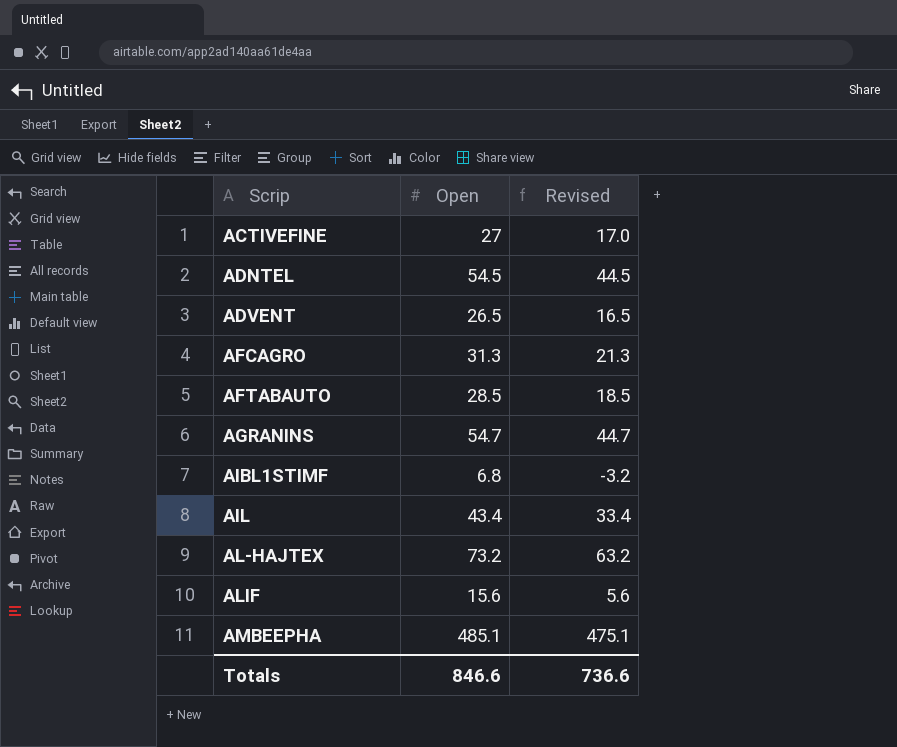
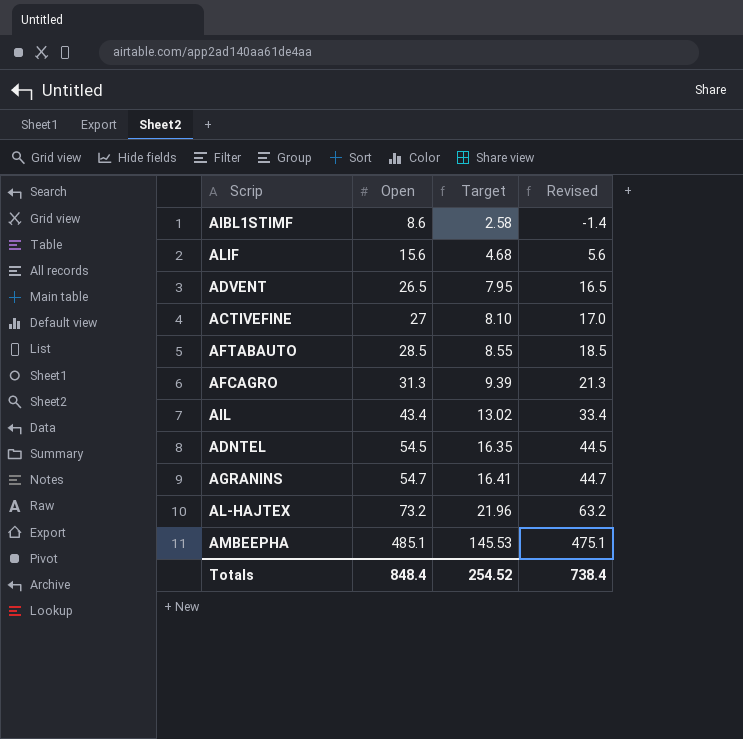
row order: Scrip ascending -> Open ascending
column Target | formula: none -> [Open] * 0.3
AIBL1STIMF | Open: 6.8 -> 8.6
AIBL1STIMF | Revised: -3.2 -> -1.4
Totals | Open: 846.6 -> 848.4
Totals | Revised: 736.6 -> 738.4

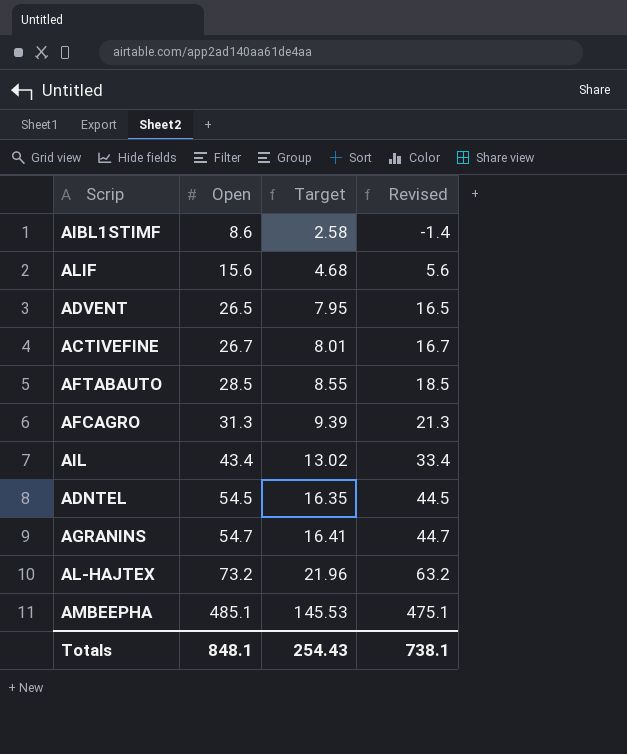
ACTIVEFINE | Open: 27 -> 26.7
ACTIVEFINE | Target: 8.10 -> 8.01
ACTIVEFINE | Revised: 17.0 -> 16.7
Totals | Open: 848.4 -> 848.1
Totals | Target: 254.52 -> 254.43
Totals | Revised: 738.4 -> 738.1

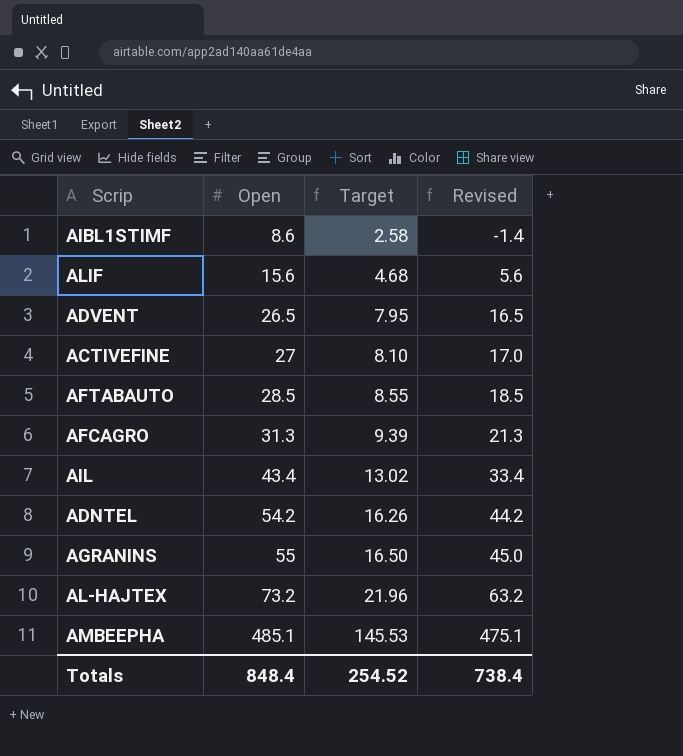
ACTIVEFINE | Open: 26.7 -> 27
ACTIVEFINE | Target: 8.01 -> 8.10
ACTIVEFINE | Revised: 16.7 -> 17.0
ADNTEL | Open: 54.5 -> 54.2
ADNTEL | Target: 16.35 -> 16.26
ADNTEL | Revised: 44.5 -> 44.2
AGRANINS | Open: 54.7 -> 55
AGRANINS | Target: 16.41 -> 16.50
AGRANINS | Revised: 44.7 -> 45.0
Totals | Open: 848.1 -> 848.4
Totals | Target: 254.43 -> 254.52
Totals | Revised: 738.1 -> 738.4

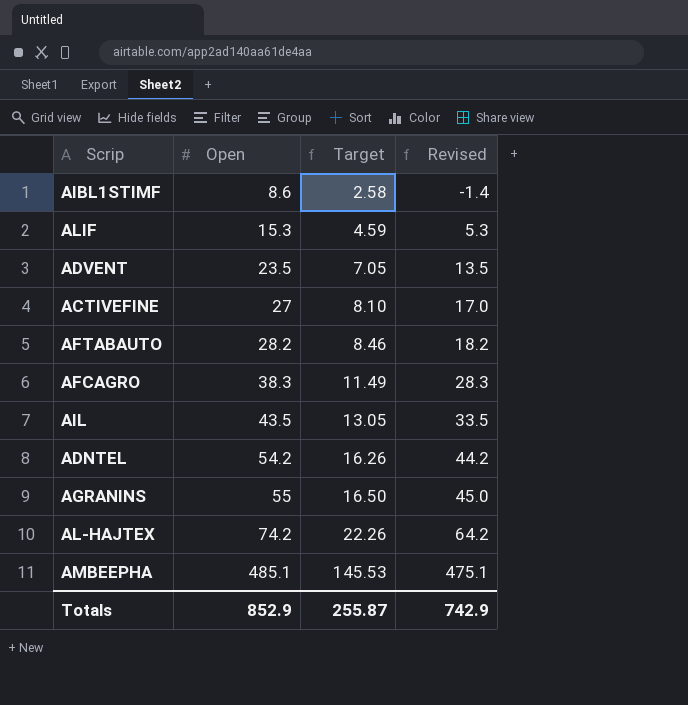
ALIF | Open: 15.6 -> 15.3
ALIF | Target: 4.68 -> 4.59
ALIF | Revised: 5.6 -> 5.3
ADVENT | Open: 26.5 -> 23.5
ADVENT | Target: 7.95 -> 7.05
ADVENT | Revised: 16.5 -> 13.5
AFTABAUTO | Open: 28.5 -> 28.2
AFTABAUTO | Target: 8.55 -> 8.46
AFTABAUTO | Revised: 18.5 -> 18.2
AFCAGRO | Open: 31.3 -> 38.3
AFCAGRO | Target: 9.39 -> 11.49
AFCAGRO | Revised: 21.3 -> 28.3
AIL | Open: 43.4 -> 43.5
AIL | Target: 13.02 -> 13.05
AIL | Revised: 33.4 -> 33.5
AL-HAJTEX | Open: 73.2 -> 74.2
AL-HAJTEX | Target: 21.96 -> 22.26
AL-HAJTEX | Revised: 63.2 -> 64.2
Totals | Open: 848.4 -> 852.9
Totals | Target: 254.52 -> 255.87
Totals | Revised: 738.4 -> 742.9

